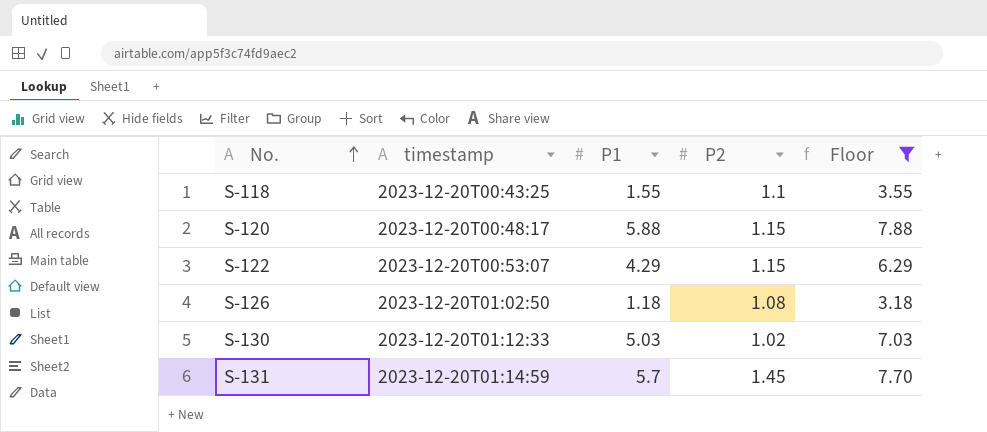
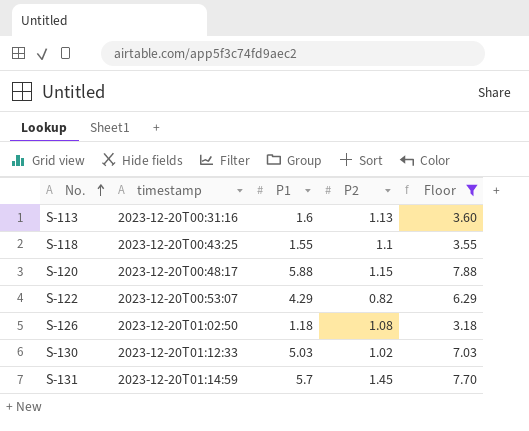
row S-113: none -> 2023-12-20T00:31:16 | 1.6 | 1.13 | 3.60
S-122 | P2: 1.15 -> 0.82

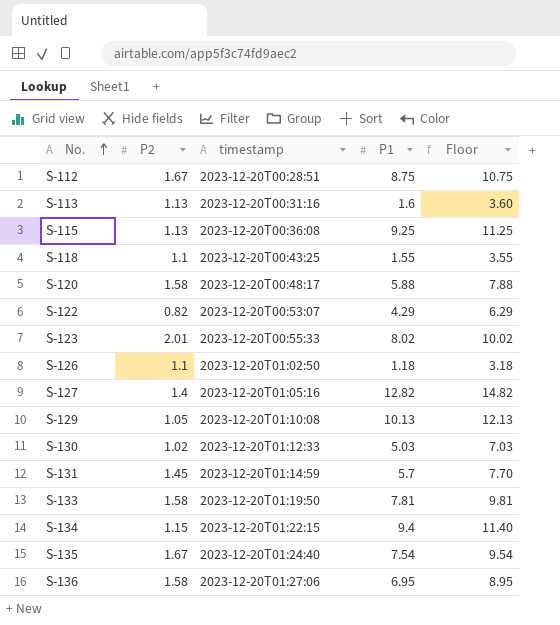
filter: Floor <= 7.88 -> none
column P2 | position: 4 -> 2
S-120 | P2: 1.15 -> 1.58
S-126 | P2: 1.08 -> 1.1

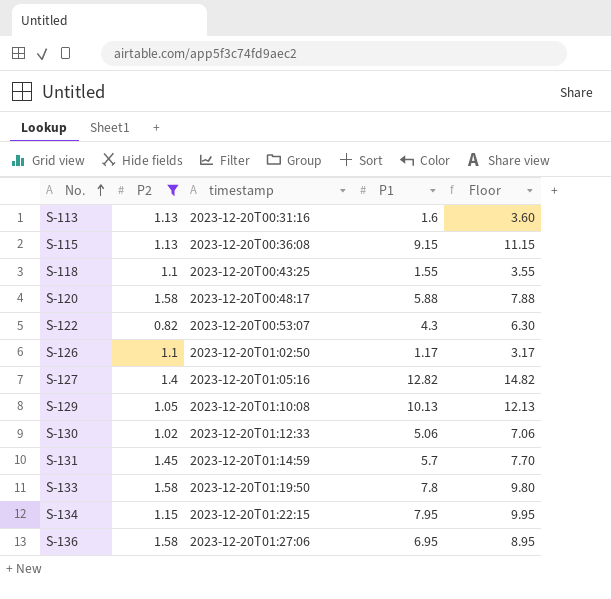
filter: none -> P2 <= 1.58
S-115 | P1: 9.25 -> 9.15
S-115 | Floor: 11.25 -> 11.15
S-122 | P1: 4.29 -> 4.3
S-122 | Floor: 6.29 -> 6.30
S-126 | P1: 1.18 -> 1.17
S-126 | Floor: 3.18 -> 3.17
S-130 | P1: 5.03 -> 5.06
S-130 | Floor: 7.03 -> 7.06
S-133 | P1: 7.81 -> 7.8
S-133 | Floor: 9.81 -> 9.80
S-134 | P1: 9.4 -> 7.95
S-134 | Floor: 11.40 -> 9.95

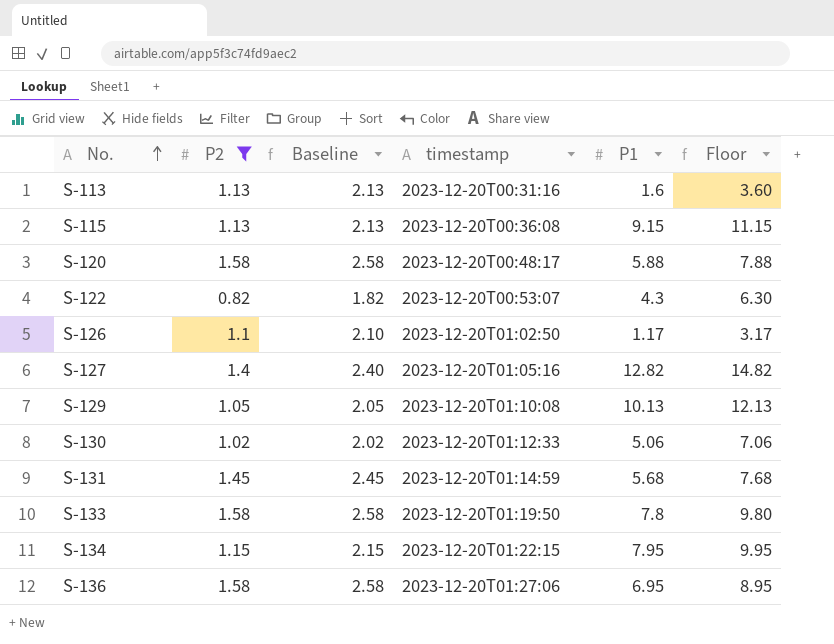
column Baseline | formula: none -> [P2] + 1
row S-118: 1.1 | 2023-12-20T00:43:25 | 1.55 | 3.55 -> none
S-131 | P1: 5.7 -> 5.68
S-131 | Floor: 7.70 -> 7.68

